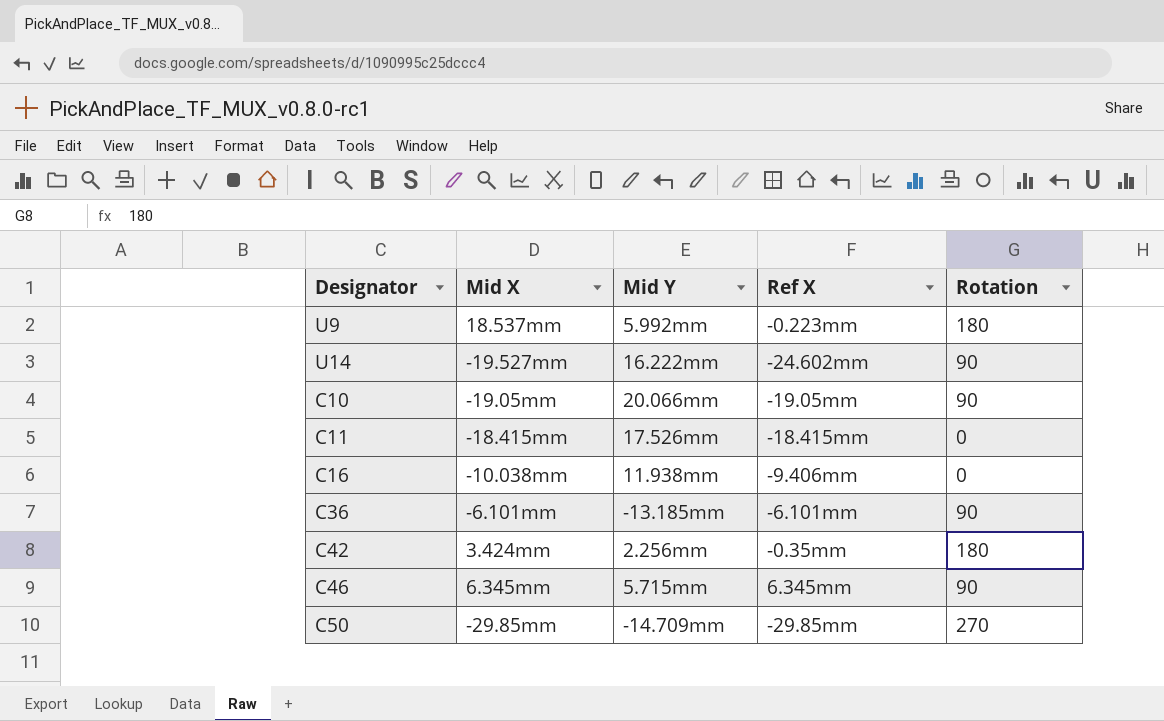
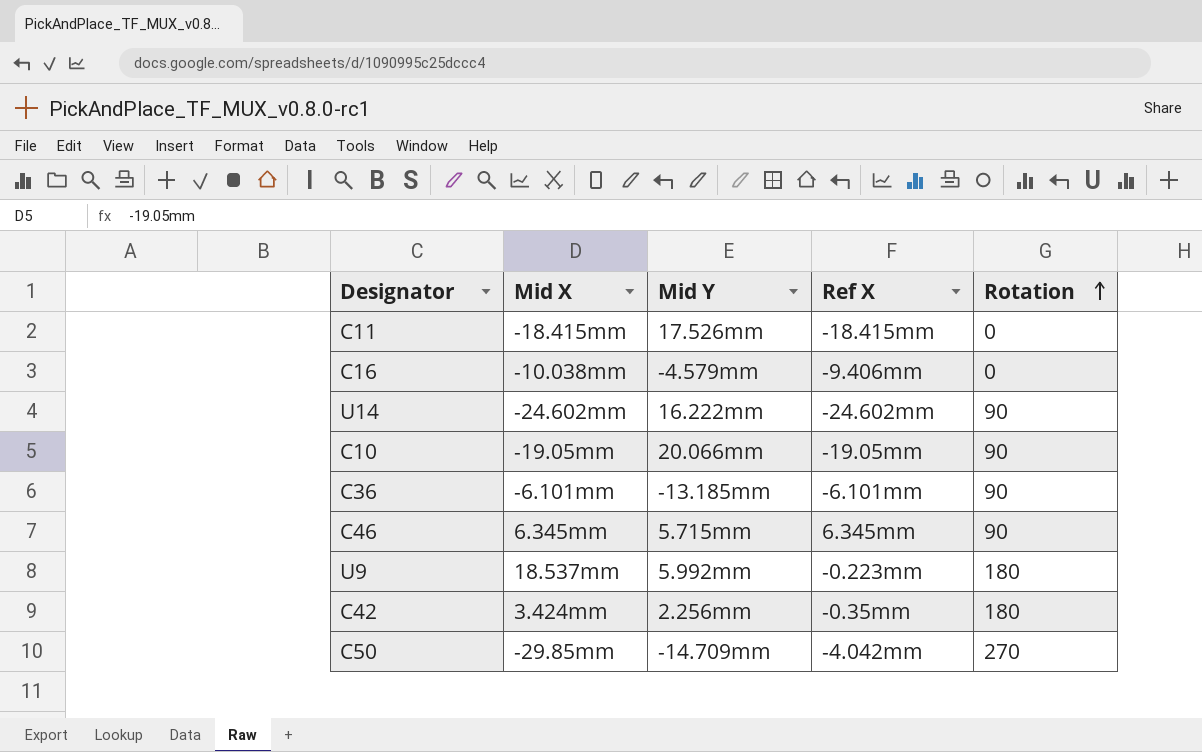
row order: none -> Rotation ascending
C16 | Mid Y: 11.938mm -> -4.579mm
U14 | Mid X: -19.527mm -> -24.602mm
C50 | Ref X: -29.85mm -> -4.042mm

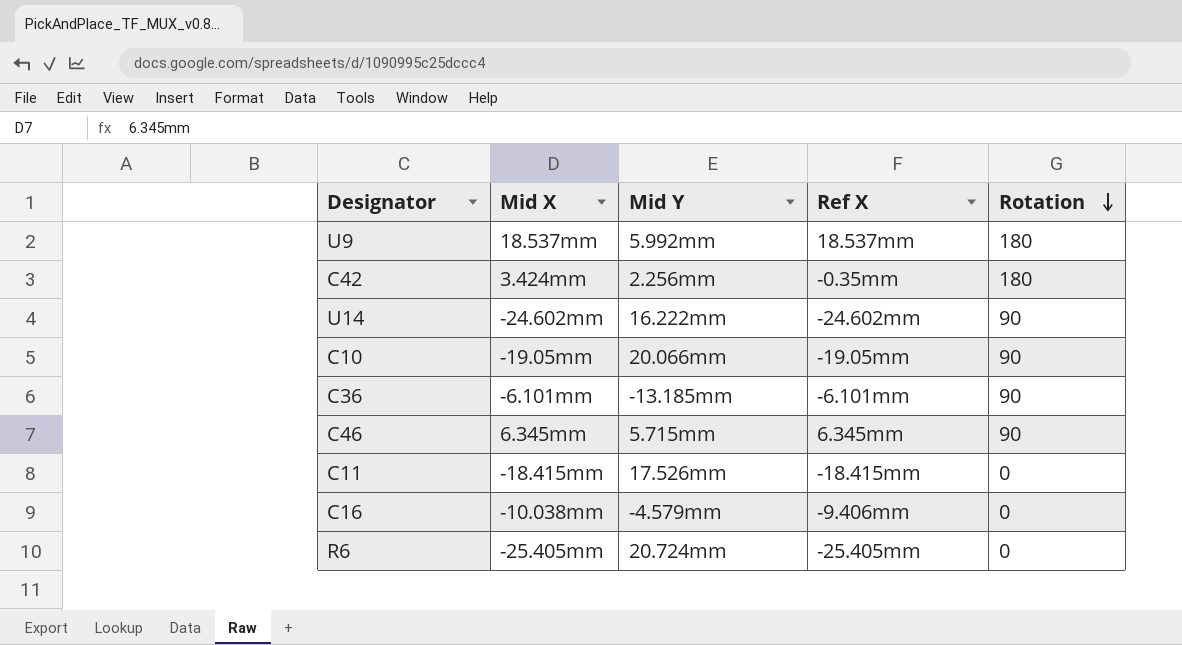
row order: Rotation ascending -> Rotation descending
row C50: -29.85mm | -14.709mm | -4.042mm | 270 -> none
U9 | Ref X: -0.223mm -> 18.537mm
row R6: none -> -25.405mm | 20.724mm | -25.405mm | 0

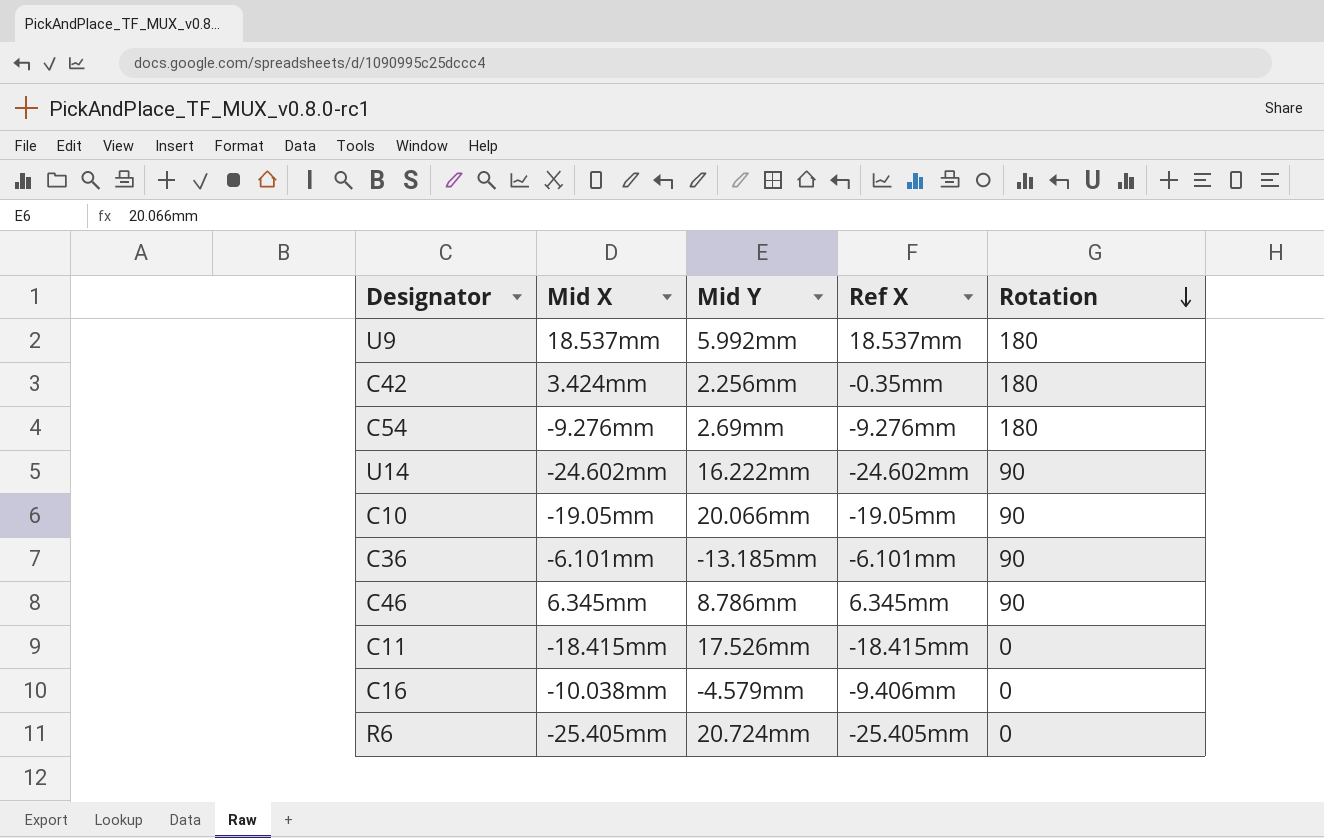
row C54: none -> -9.276mm | 2.69mm | -9.276mm | 180
C46 | Mid Y: 5.715mm -> 8.786mm

